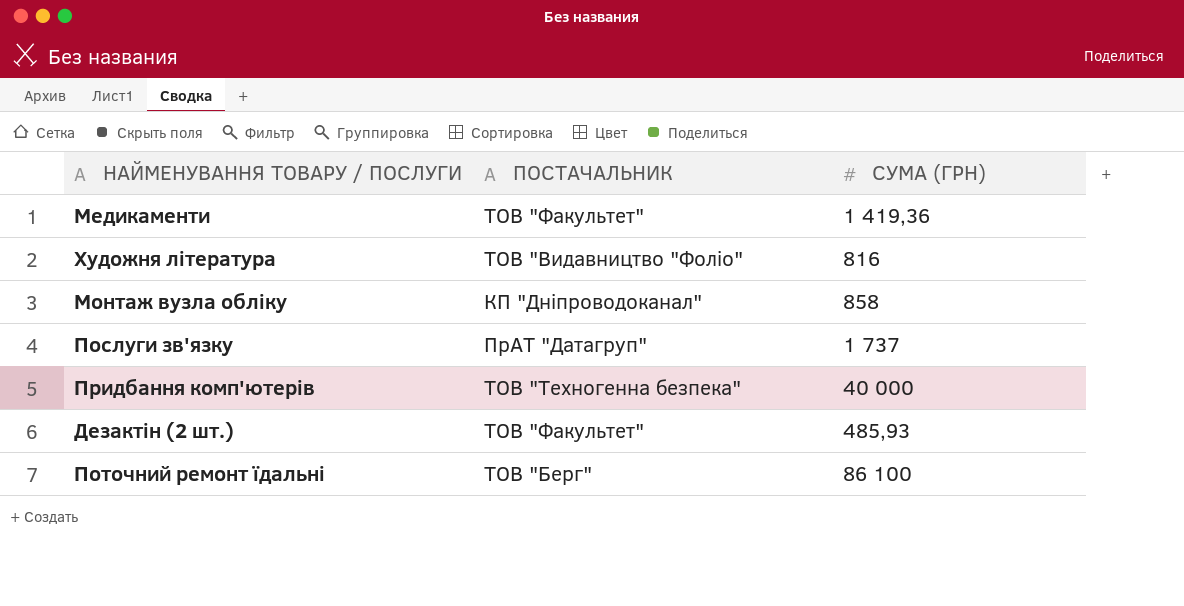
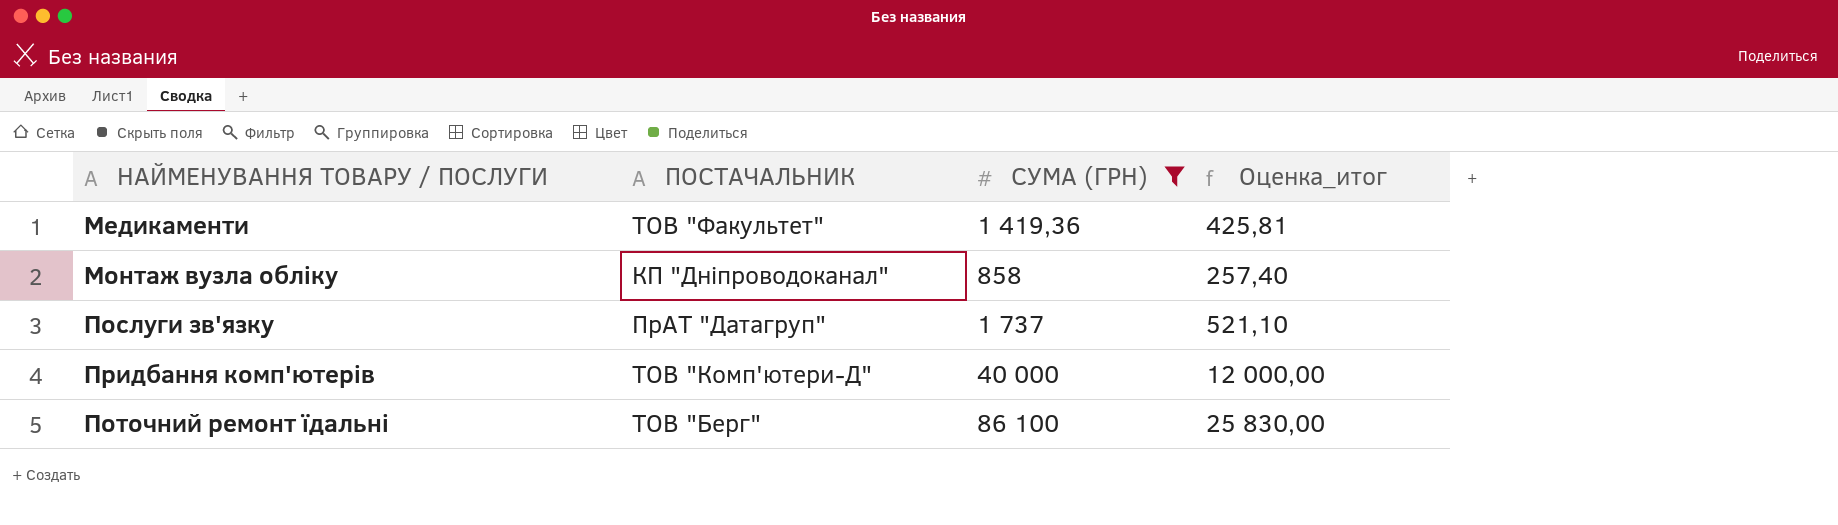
filter: none -> СУМА (ГРН) >= 858
column Оценка_итог | formula: none -> [СУМА (ГРН)] * 0,3
Придбання комп'ютерів | ПОСТАЧАЛЬНИК: ТОВ "Техногенна безпека" -> ТОВ "Комп'ютери-Д"

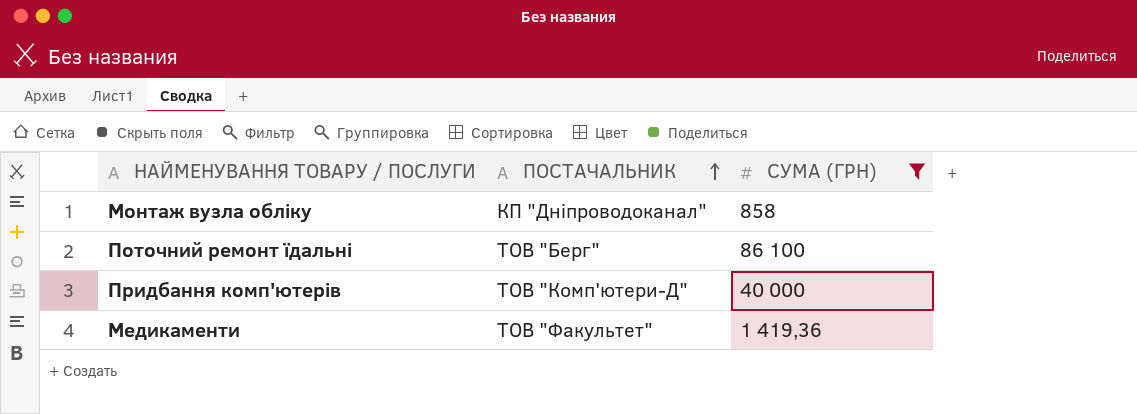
row order: none -> ПОСТАЧАЛЬНИК ascending
column Оценка_итог | formula: [СУМА (ГРН)] * 0,3 -> none
row Послуги зв'язку: ПрАТ "Датагруп" | 1 737 | 521,10 -> none

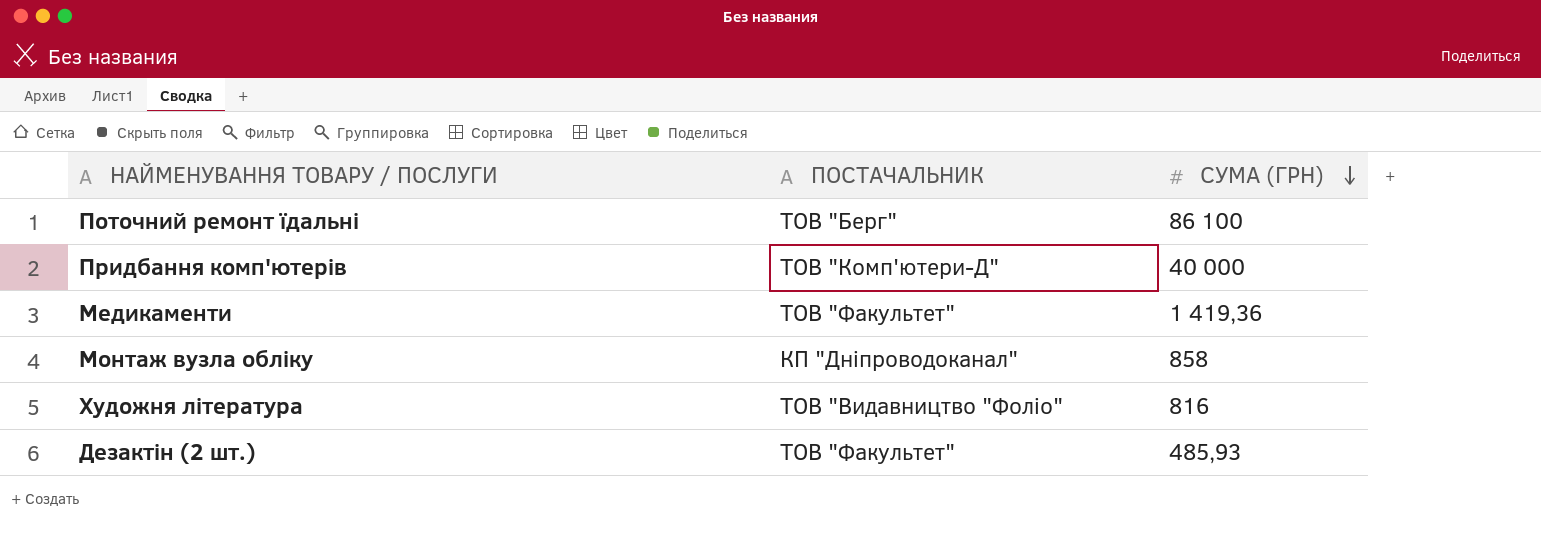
filter: СУМА (ГРН) >= 858 -> none
row order: ПОСТАЧАЛЬНИК ascending -> СУМА (ГРН) descending

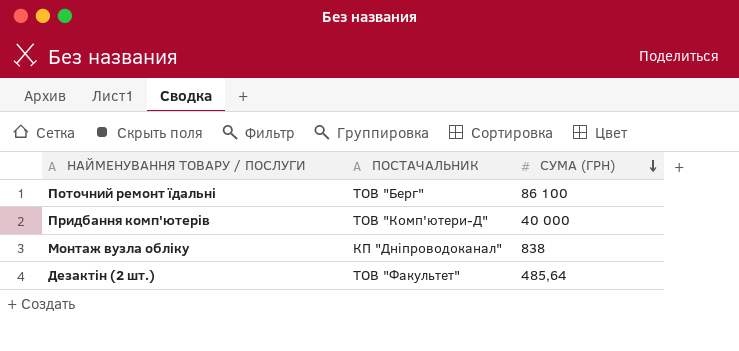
row Медикаменти: ТОВ "Факультет" | 1 419,36 -> none
row Художня література: ТОВ "Видавництво "Фоліо" | 816 -> none
Монтаж вузла обліку | СУМА (ГРН): 858 -> 838
Дезактін (2 шт.) | СУМА (ГРН): 485,93 -> 485,64

